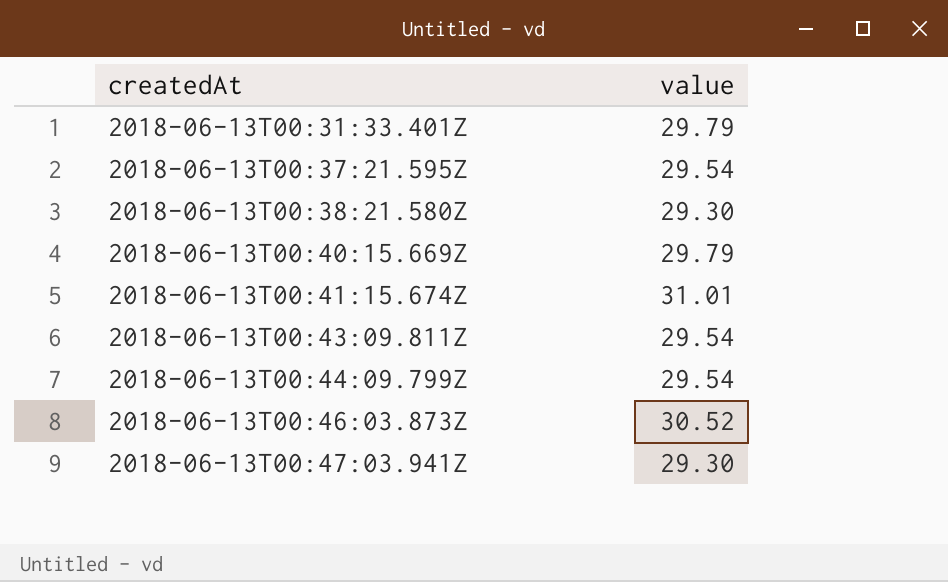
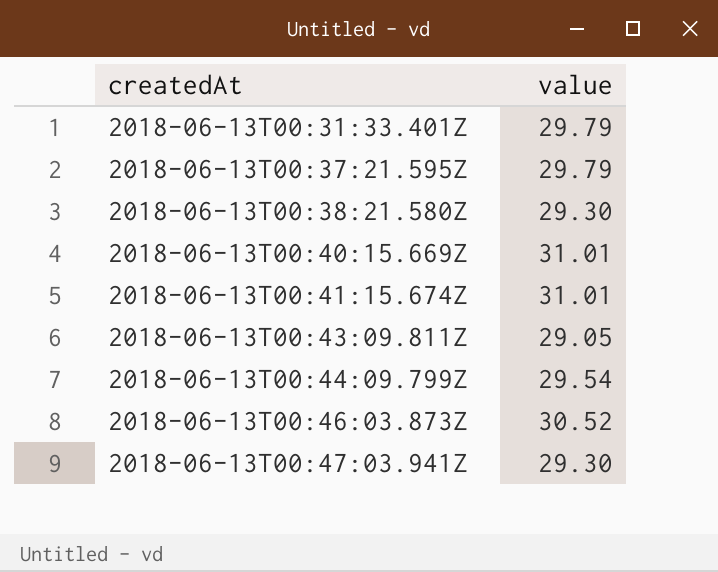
2018-06-13T00:37:21.595Z | value: 29.54 -> 29.79
2018-06-13T00:40:15.669Z | value: 29.79 -> 31.01
2018-06-13T00:43:09.811Z | value: 29.54 -> 29.05

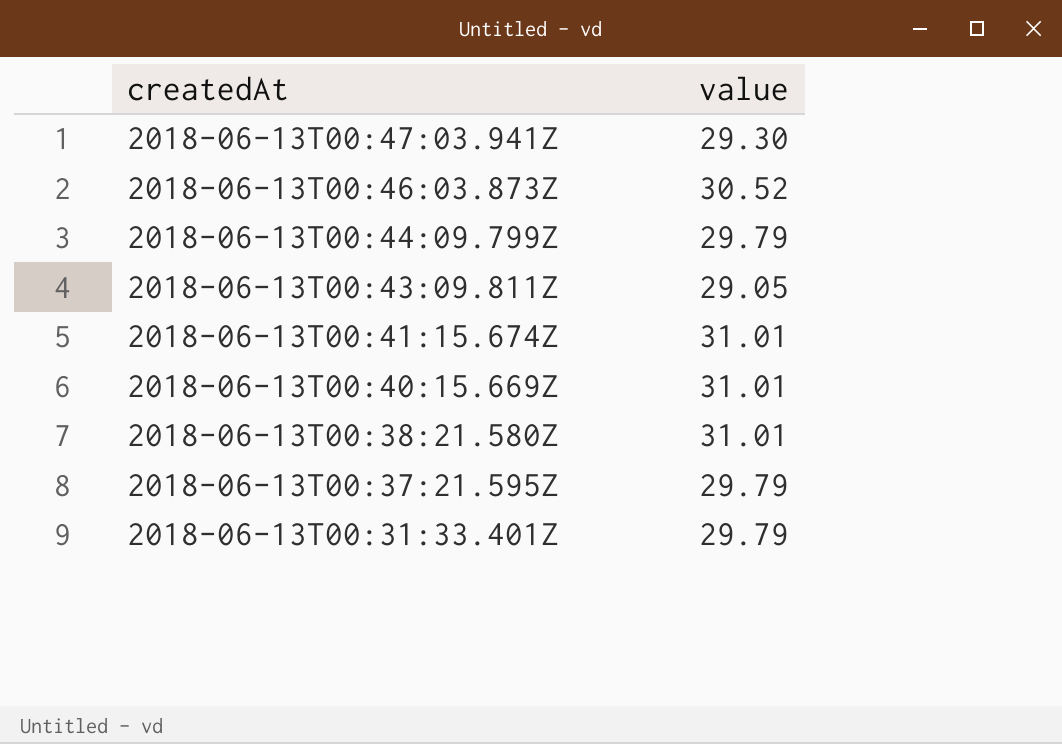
row order: createdAt ascending -> createdAt descending
2018-06-13T00:44:09.799Z | value: 29.54 -> 29.79
2018-06-13T00:38:21.580Z | value: 29.30 -> 31.01

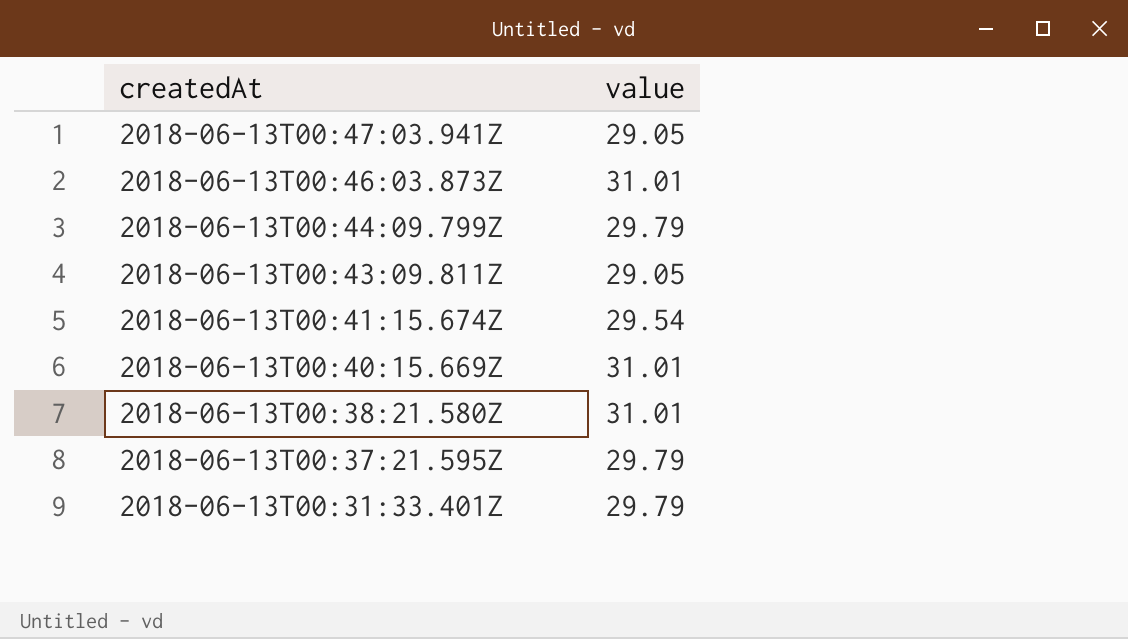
2018-06-13T00:47:03.941Z | value: 29.30 -> 29.05
2018-06-13T00:46:03.873Z | value: 30.52 -> 31.01
2018-06-13T00:41:15.674Z | value: 31.01 -> 29.54

